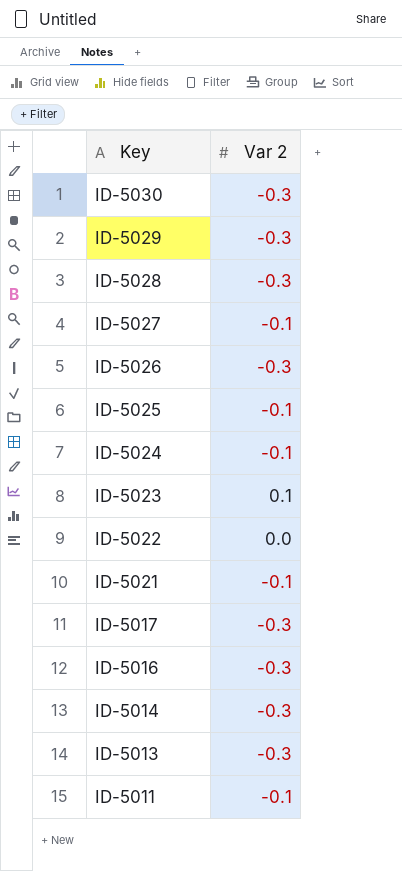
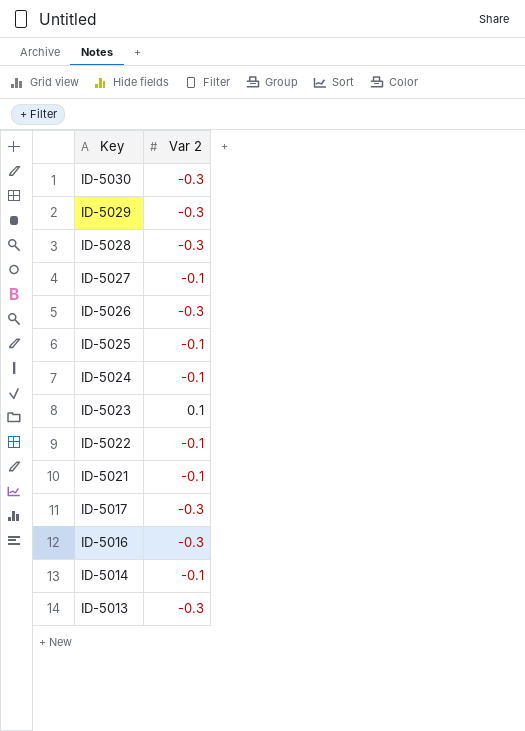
row ID-5011: -0.1 -> none
ID-5022 | Var 2: 0.0 -> -0.1
ID-5014 | Var 2: -0.3 -> -0.1

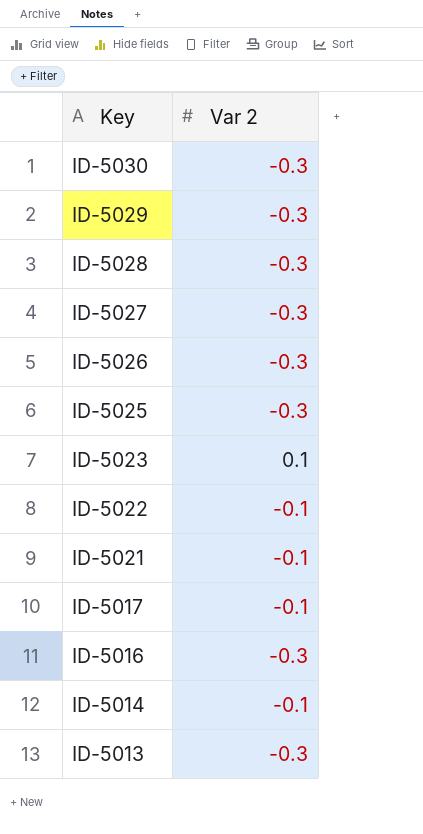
row ID-5024: -0.1 -> none
ID-5027 | Var 2: -0.1 -> -0.3
ID-5025 | Var 2: -0.1 -> -0.3
ID-5017 | Var 2: -0.3 -> -0.1

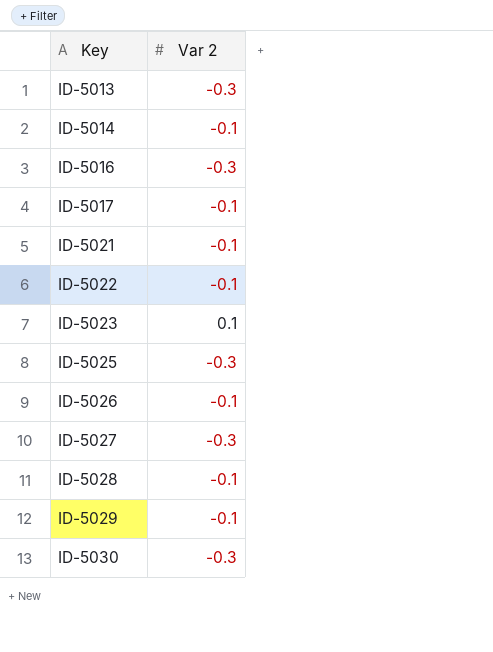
row order: Key descending -> Key ascending
ID-5026 | Var 2: -0.3 -> -0.1
ID-5028 | Var 2: -0.3 -> -0.1
ID-5029 | Var 2: -0.3 -> -0.1

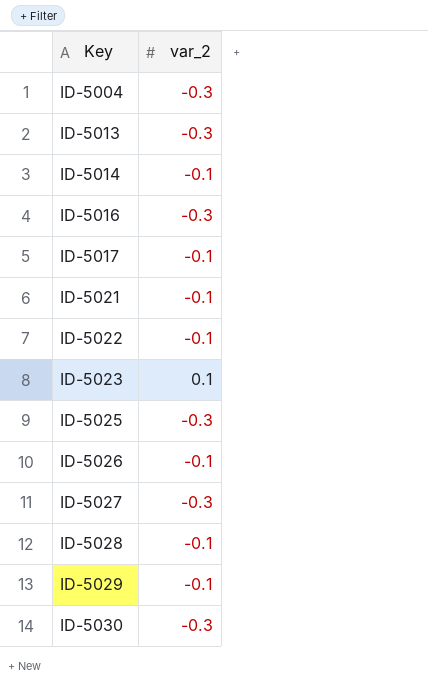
column name: Var 2 -> var_2
row ID-5004: none -> -0.3

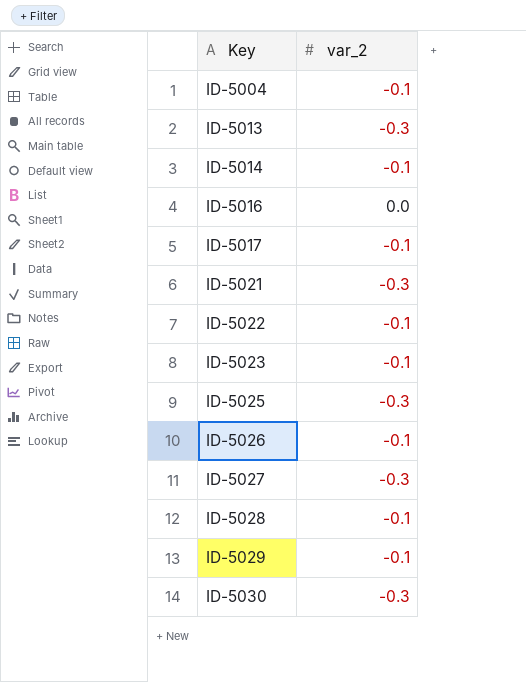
ID-5004 | var_2: -0.3 -> -0.1
ID-5016 | var_2: -0.3 -> 0.0
ID-5021 | var_2: -0.1 -> -0.3
ID-5023 | var_2: 0.1 -> -0.1

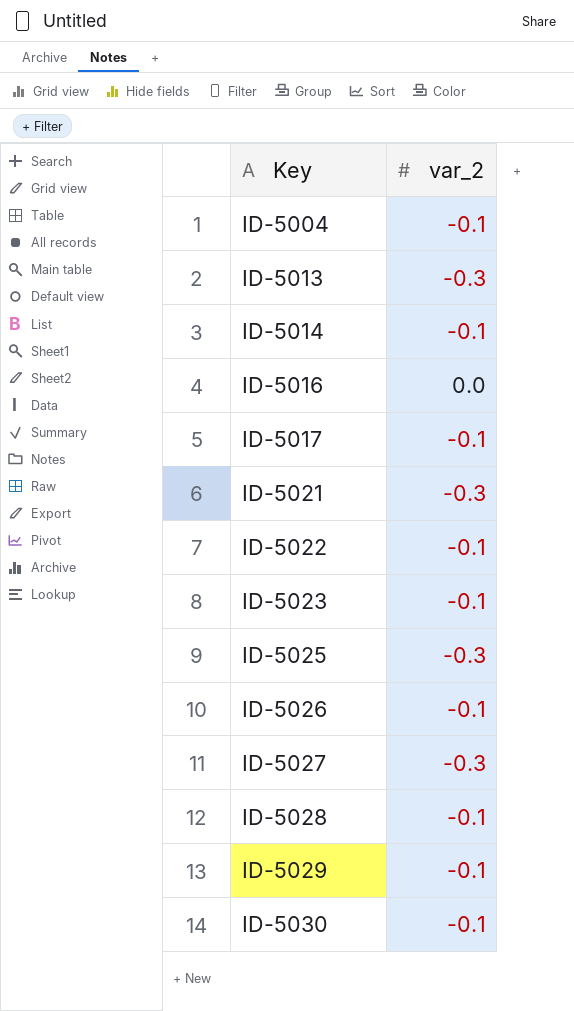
ID-5030 | var_2: -0.3 -> -0.1

